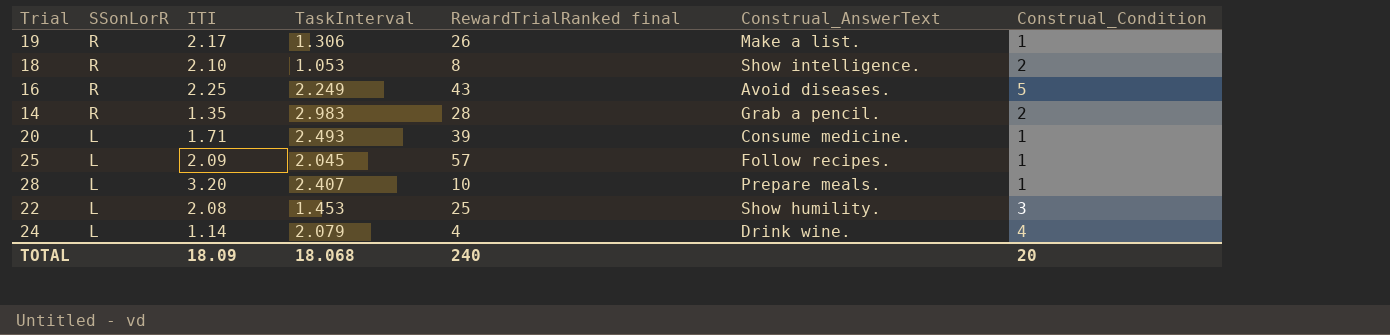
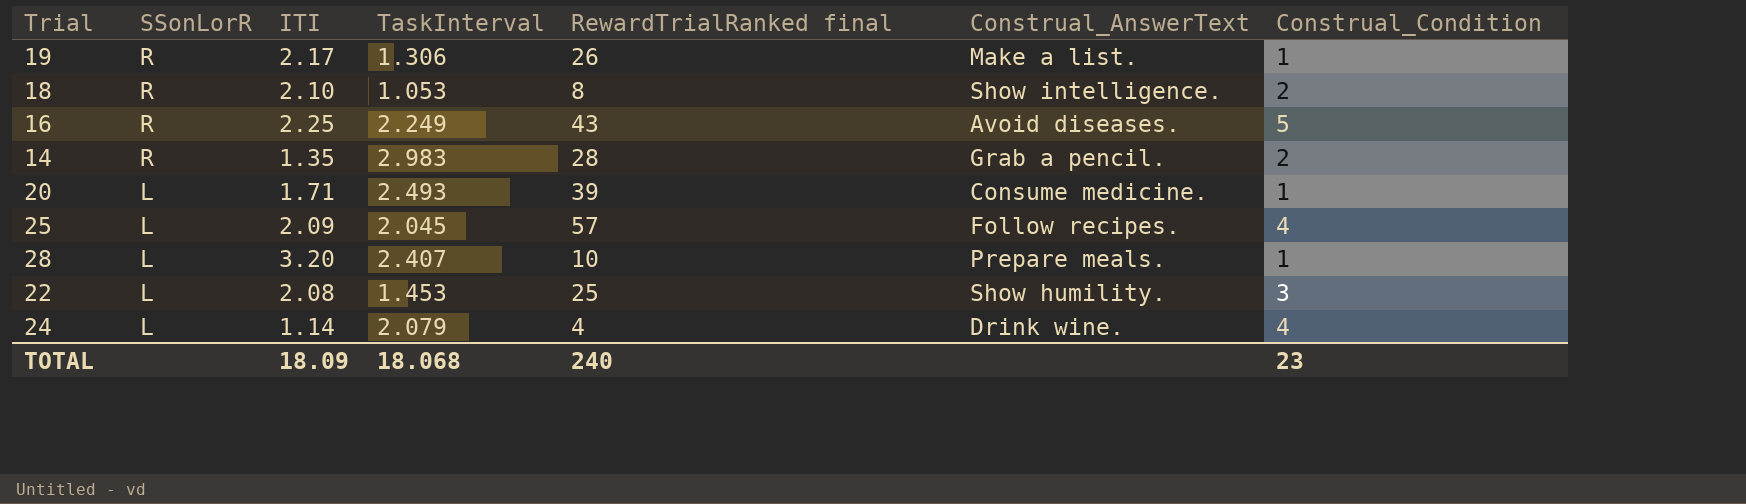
25 | Construal_Condition: 1 -> 4
TOTAL | Construal_Condition: 20 -> 23

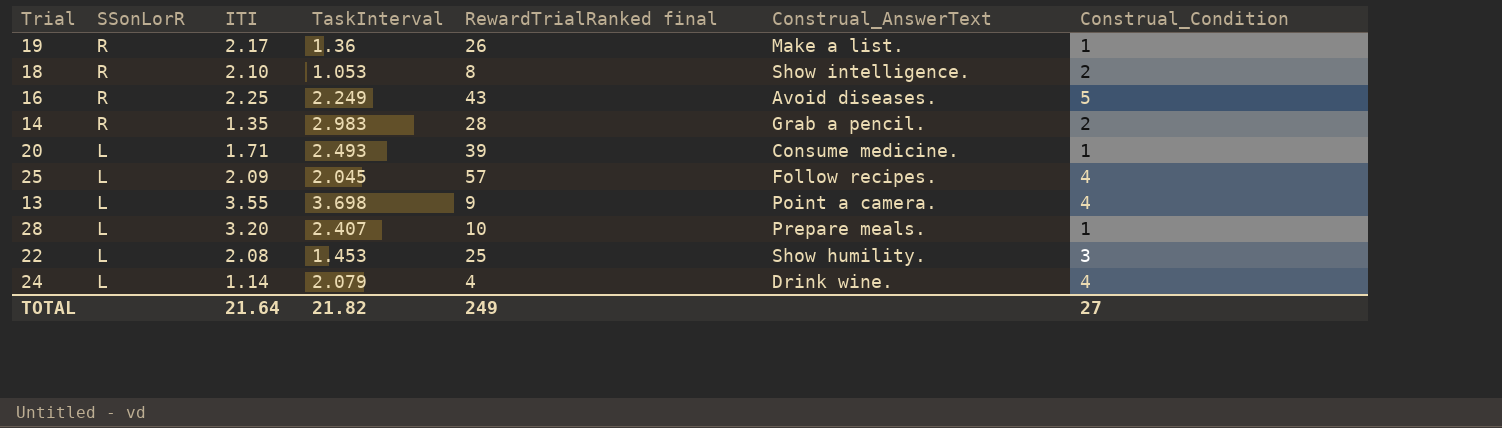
19 | TaskInterval: 1.306 -> 1.36
row 13: none -> L | 3.55 | 3.698 | 9 | Point a camera. | 4
TOTAL | ITI: 18.09 -> 21.64
TOTAL | TaskInterval: 18.068 -> 21.82
TOTAL | RewardTrialRanked final: 240 -> 249
TOTAL | Construal_Condition: 23 -> 27

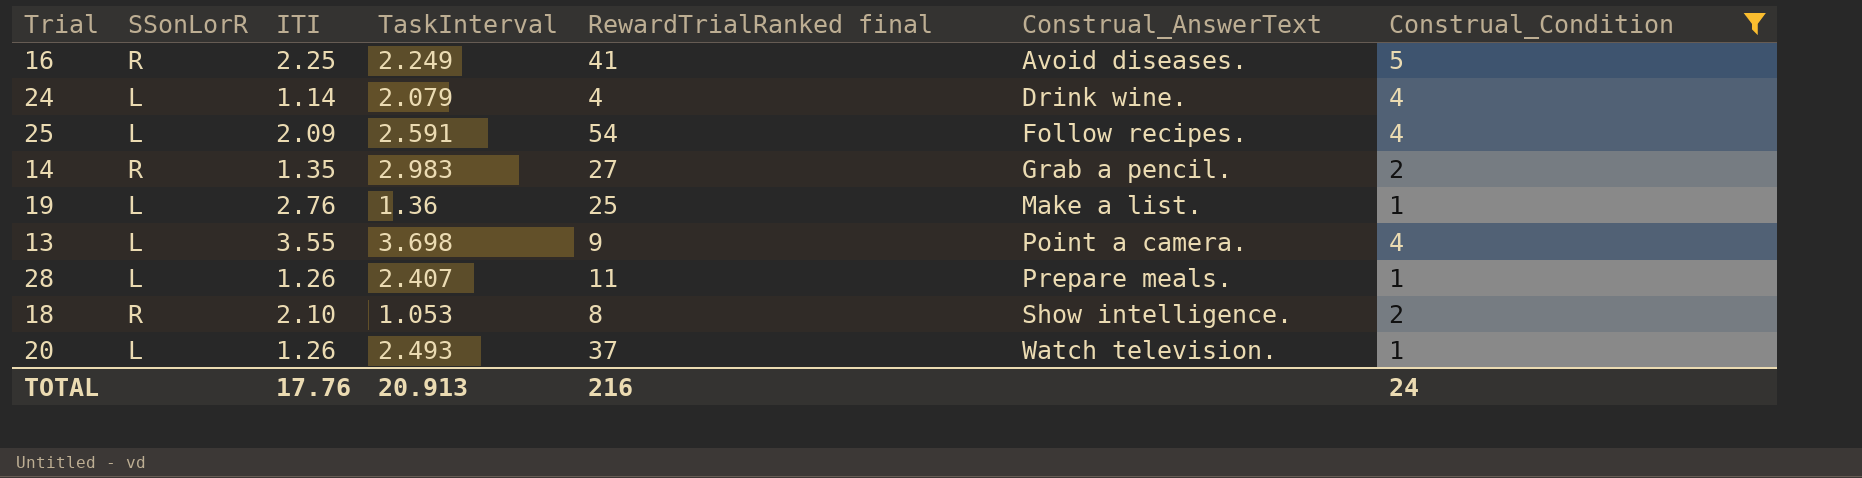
filter: none -> Construal_Condition != 3
row order: SSonLorR descending -> Construal_AnswerText ascending
16 | RewardTrialRanked final: 43 -> 41
25 | TaskInterval: 2.045 -> 2.591
25 | RewardTrialRanked final: 57 -> 54
14 | RewardTrialRanked final: 28 -> 27
19 | SSonLorR: R -> L
19 | ITI: 2.17 -> 2.76
19 | RewardTrialRanked final: 26 -> 25
28 | ITI: 3.20 -> 1.26
28 | RewardTrialRanked final: 10 -> 11
20 | ITI: 1.71 -> 1.26
20 | RewardTrialRanked final: 39 -> 37
20 | Construal_AnswerText: Consume medicine. -> Watch television.
TOTAL | ITI: 21.64 -> 17.76
TOTAL | TaskInterval: 21.82 -> 20.913
TOTAL | RewardTrialRanked final: 249 -> 216
TOTAL | Construal_Condition: 27 -> 24

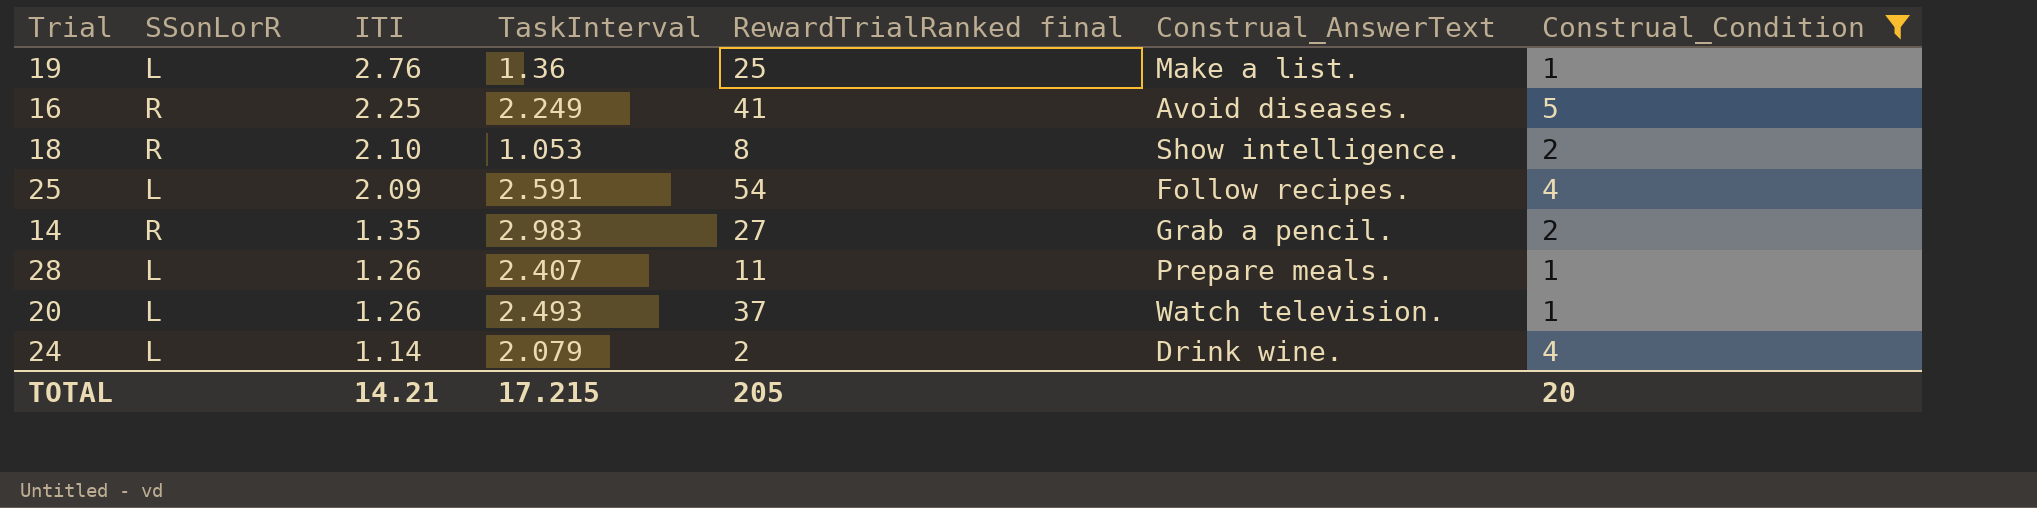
row order: Construal_AnswerText ascending -> ITI descending
row 13: L | 3.55 | 3.698 | 9 | Point a camera. | 4 -> none
24 | RewardTrialRanked final: 4 -> 2
TOTAL | ITI: 17.76 -> 14.21
TOTAL | TaskInterval: 20.913 -> 17.215
TOTAL | RewardTrialRanked final: 216 -> 205
TOTAL | Construal_Condition: 24 -> 20

